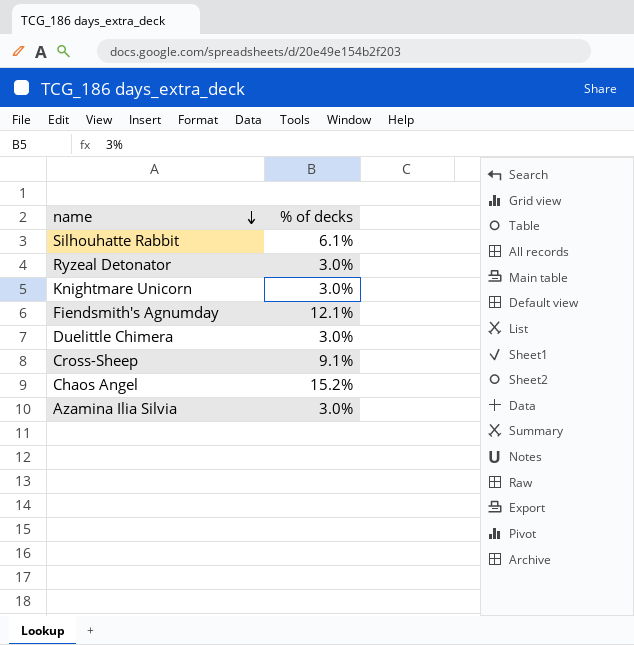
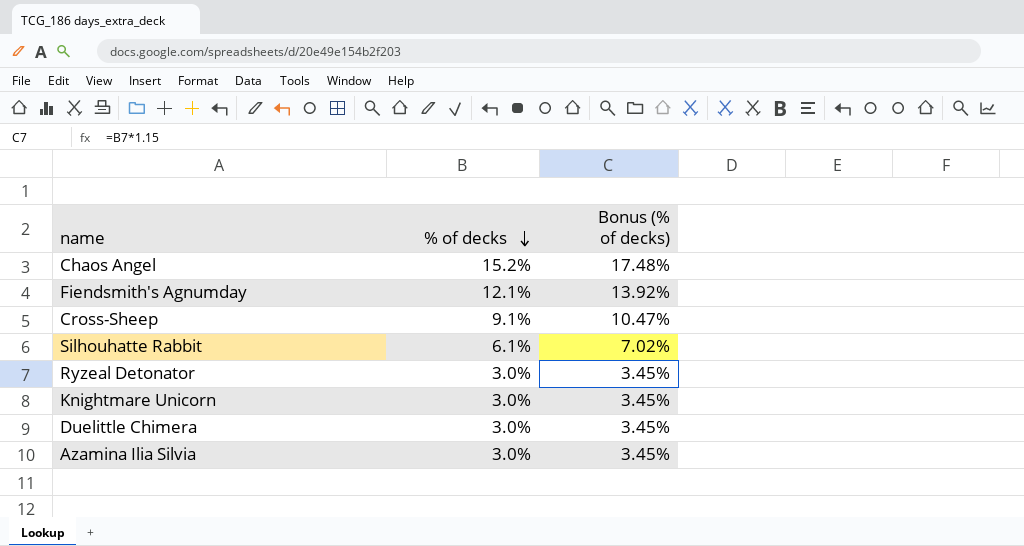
row order: name descending -> % of decks descending
column Bonus (% of decks) | formula: none -> [% of decks] * 1.15

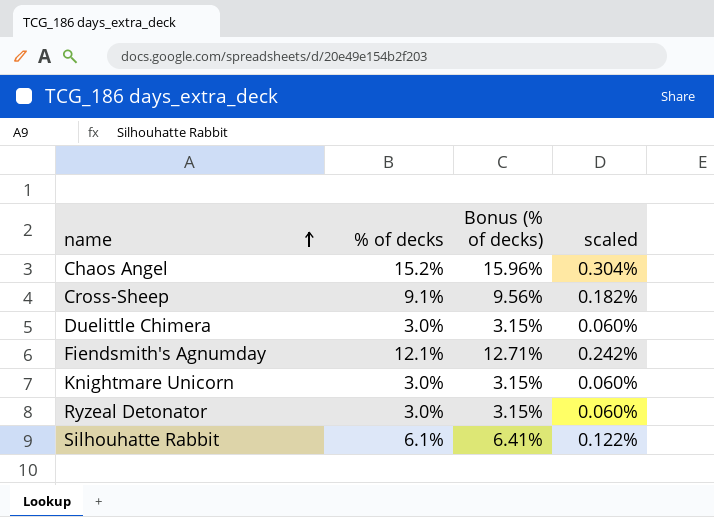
row order: % of decks descending -> name ascending
column Bonus (% of decks) | formula: [% of decks] * 1.15 -> [% of decks] * 1.05
column scaled | formula: none -> [% of decks] * 0.02
row Azamina Ilia Silvia: 3.0% | 3.45% -> none

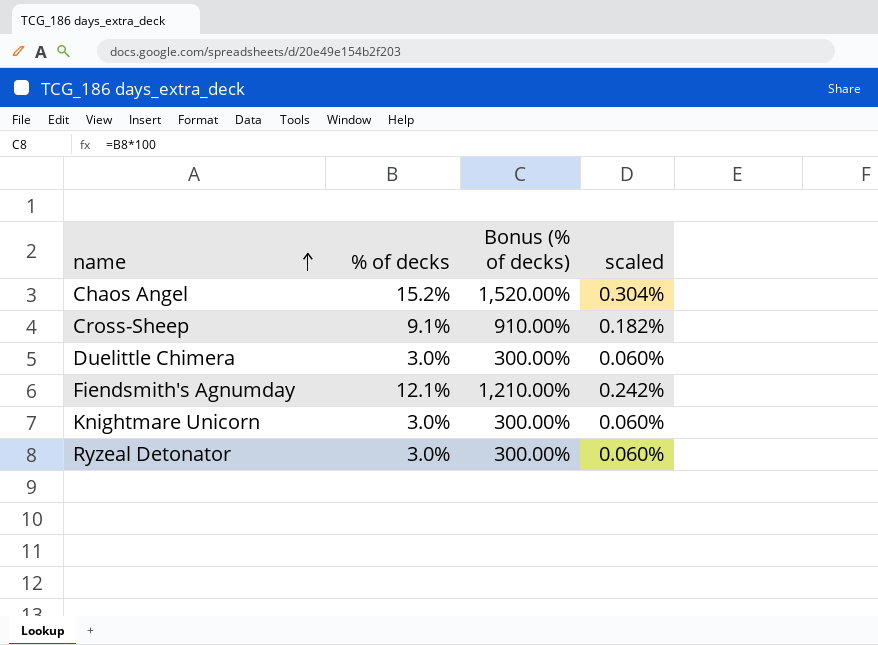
column Bonus (% of decks) | formula: [% of decks] * 1.05 -> [% of decks] * 100
row Silhouhatte Rabbit: 6.1% | 6.41% | 0.122% -> none

